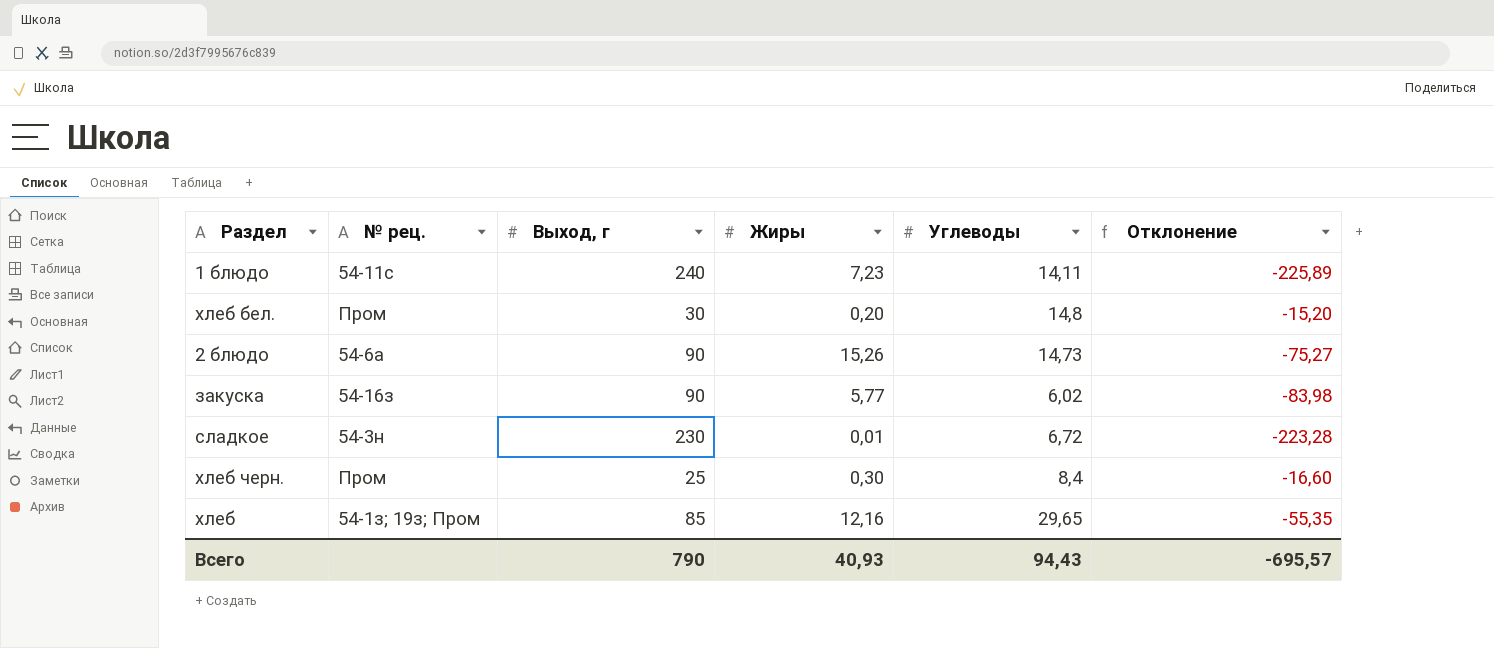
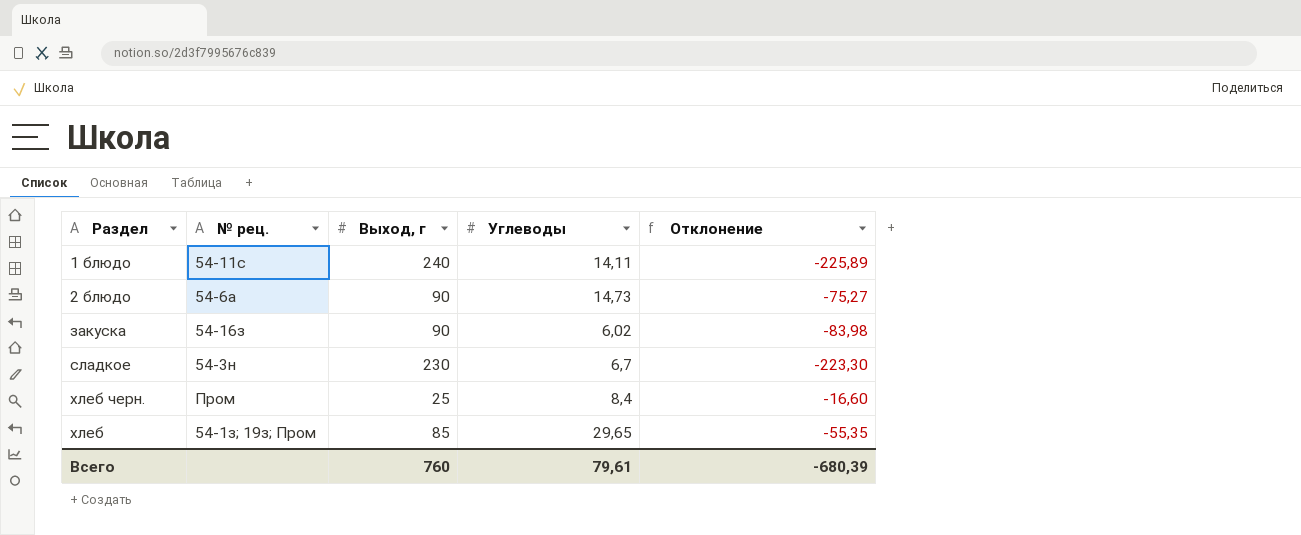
column Жиры | position: 4 -> none
row хлеб бел.: Пром | 30 | 0,20 | 14,8 | -15,20 -> none
сладкое | Углеводы: 6,72 -> 6,7
сладкое | Отклонение: -223,28 -> -223,30
Всего | Выход, г: 790 -> 760
Всего | Углеводы: 94,43 -> 79,61
Всего | Отклонение: -695,57 -> -680,39

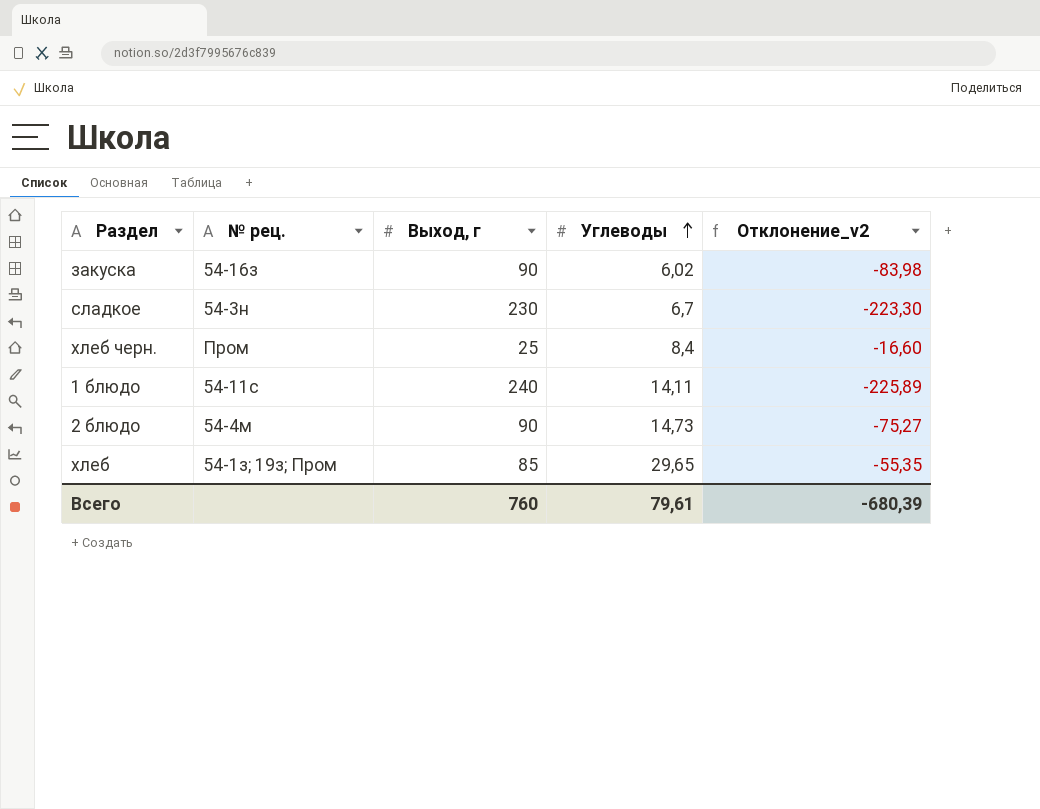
row order: none -> Углеводы ascending
column name: Отклонение -> Отклонение_v2
2 блюдо | № рец.: 54-6а -> 54-4м

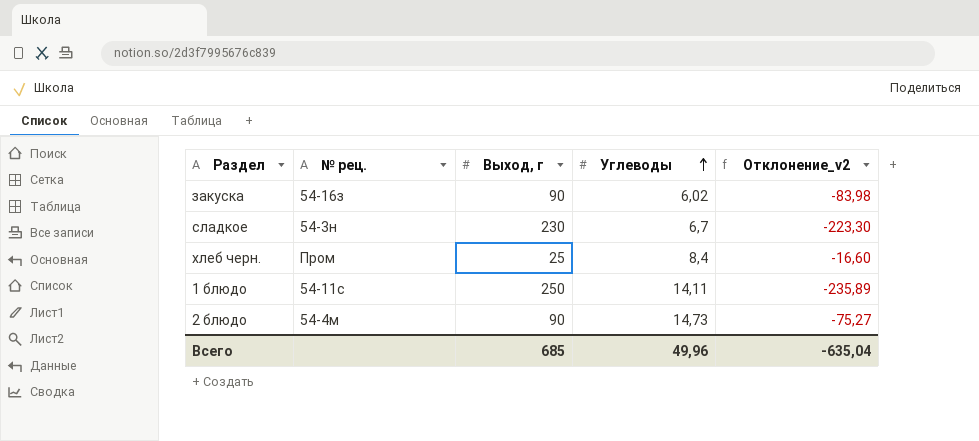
row хлеб: 54-1з; 19з; Пром | 85 | 29,65 | -55,35 -> none
1 блюдо | Выход, г: 240 -> 250
1 блюдо | Отклонение_v2: -225,89 -> -235,89
Всего | Выход, г: 760 -> 685
Всего | Углеводы: 79,61 -> 49,96
Всего | Отклонение_v2: -680,39 -> -635,04

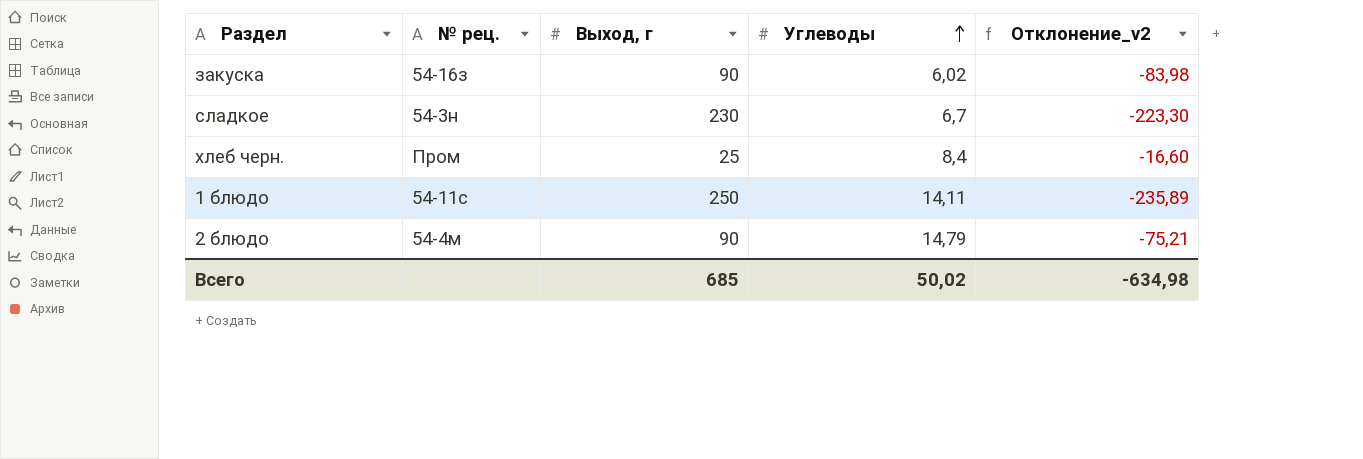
2 блюдо | Углеводы: 14,73 -> 14,79
2 блюдо | Отклонение_v2: -75,27 -> -75,21
Всего | Углеводы: 49,96 -> 50,02
Всего | Отклонение_v2: -635,04 -> -634,98

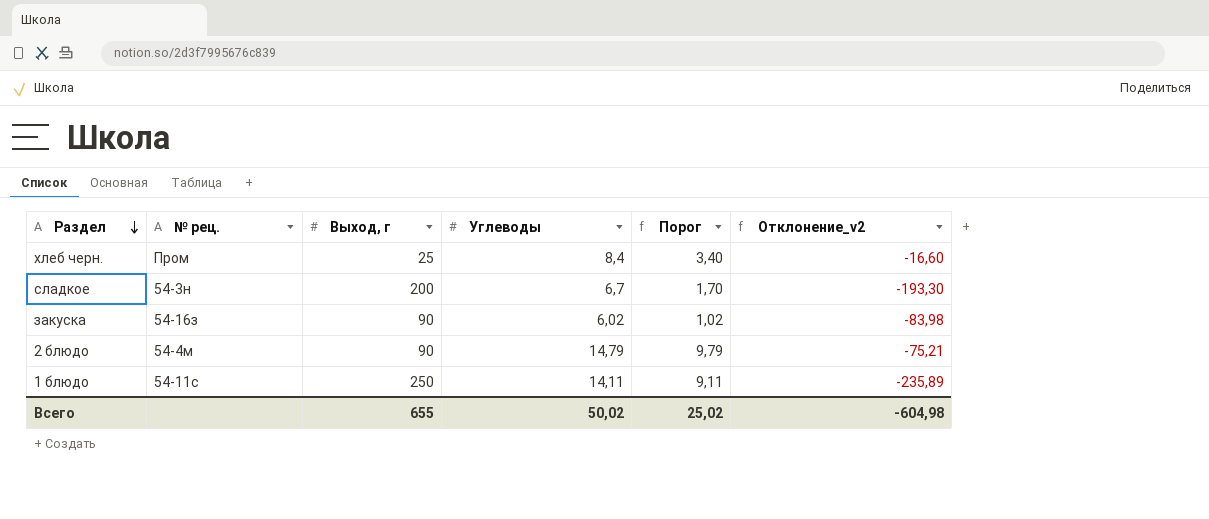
row order: Углеводы ascending -> Раздел descending
column Порог | formula: none -> [Углеводы] - 5
сладкое | Выход, г: 230 -> 200
сладкое | Отклонение_v2: -223,30 -> -193,30
Всего | Выход, г: 685 -> 655
Всего | Отклонение_v2: -634,98 -> -604,98

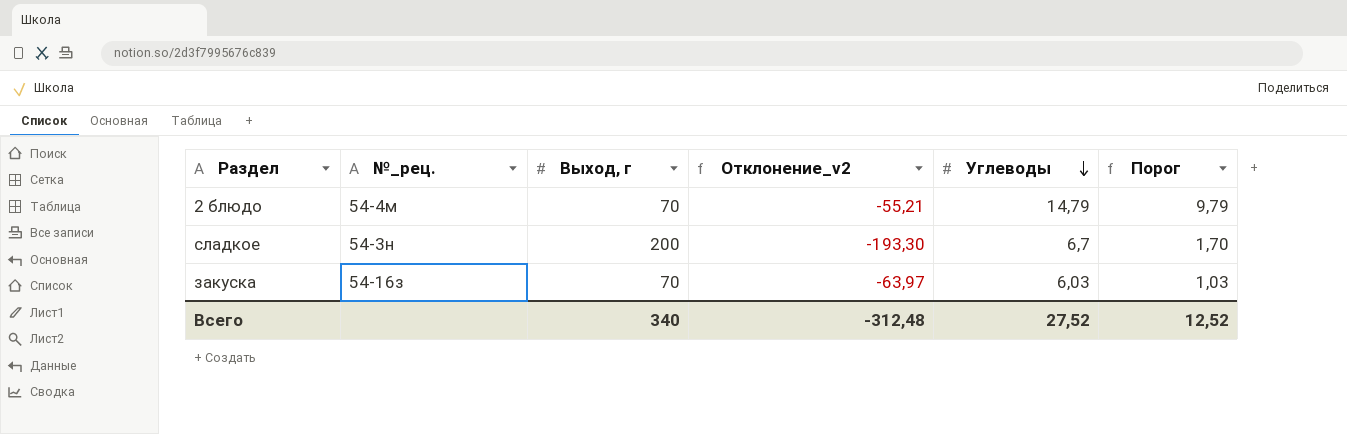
row order: Раздел descending -> Углеводы descending
column name: № рец. -> №_рец.
column Отклонение_v2 | position: 6 -> 4
row хлеб черн.: Пром | 25 | 8,4 | 3,40 | -16,60 -> none
row 1 блюдо: 54-11с | 250 | 14,11 | 9,11 | -235,89 -> none
2 блюдо | Выход, г: 90 -> 70
2 блюдо | Отклонение_v2: -75,21 -> -55,21
закуска | Выход, г: 90 -> 70
закуска | Отклонение_v2: -83,98 -> -63,97
закуска | Углеводы: 6,02 -> 6,03
закуска | Порог: 1,02 -> 1,03
Всего | Выход, г: 655 -> 340
Всего | Отклонение_v2: -604,98 -> -312,48
Всего | Углеводы: 50,02 -> 27,52
Всего | Порог: 25,02 -> 12,52

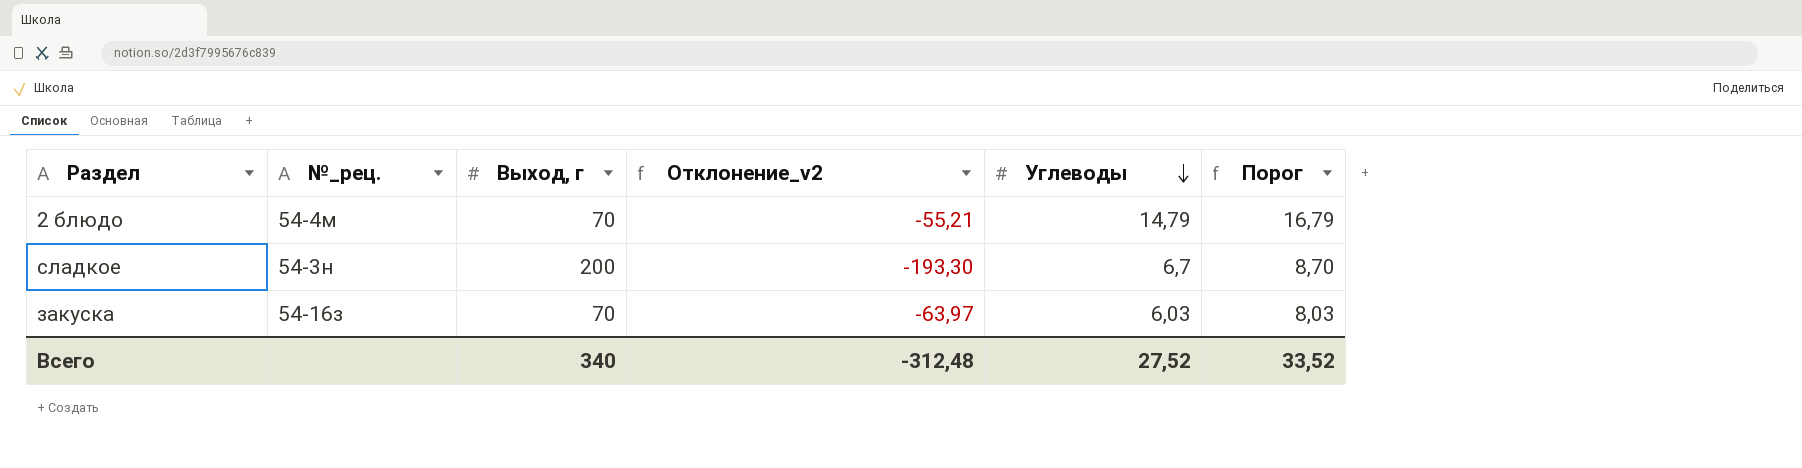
column Порог | formula: [Углеводы] - 5 -> [Углеводы] + 2
Всего | Порог: 12,52 -> 33,52

